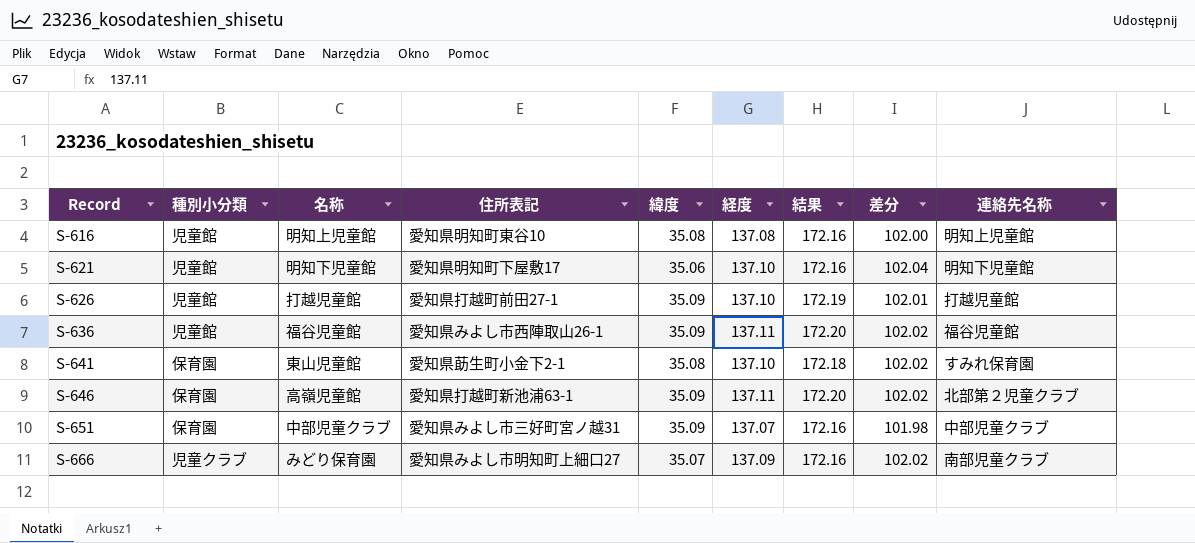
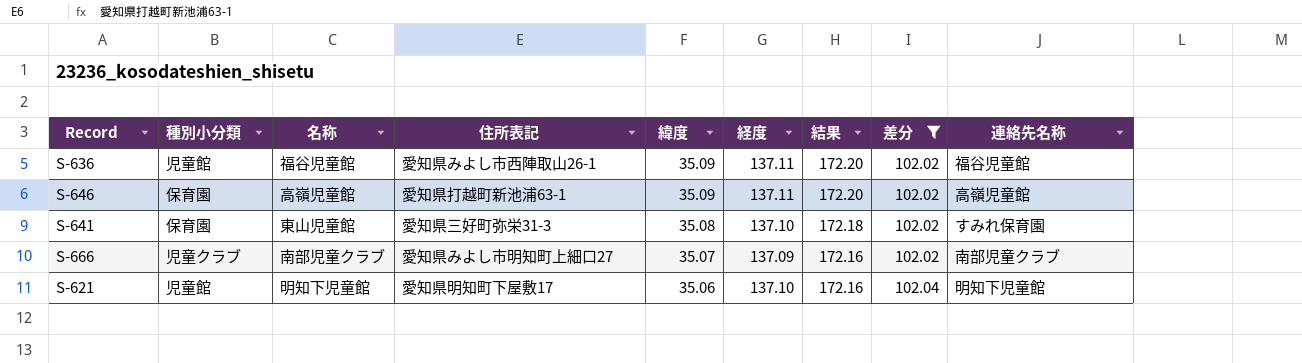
filter: none -> 差分 >= 102.02
row order: Record ascending -> 緯度 descending
S-646 | 連絡先名称: 北部第２児童クラブ -> 高嶺児童館
S-641 | 住所表記: 愛知県莇生町小金下2-1 -> 愛知県三好町弥栄31-3
S-666 | 名称: みどり保育園 -> 南部児童クラブ

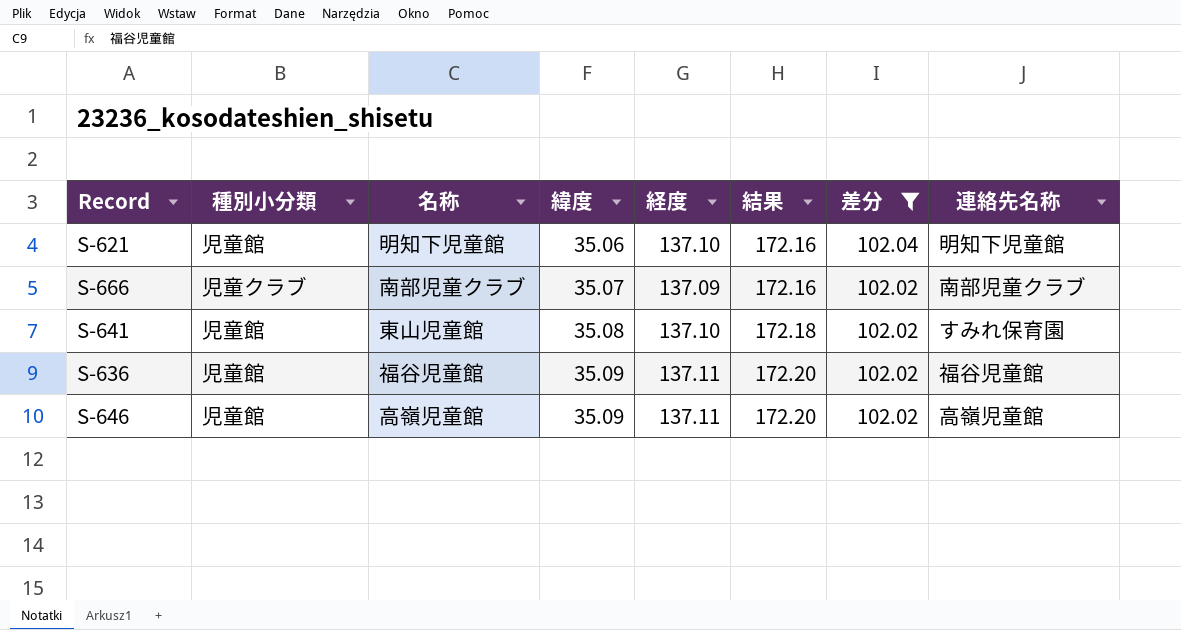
row order: 緯度 descending -> 緯度 ascending
column 住所表記 | position: 4 -> none
S-641 | 種別小分類: 保育園 -> 児童館
S-646 | 種別小分類: 保育園 -> 児童館

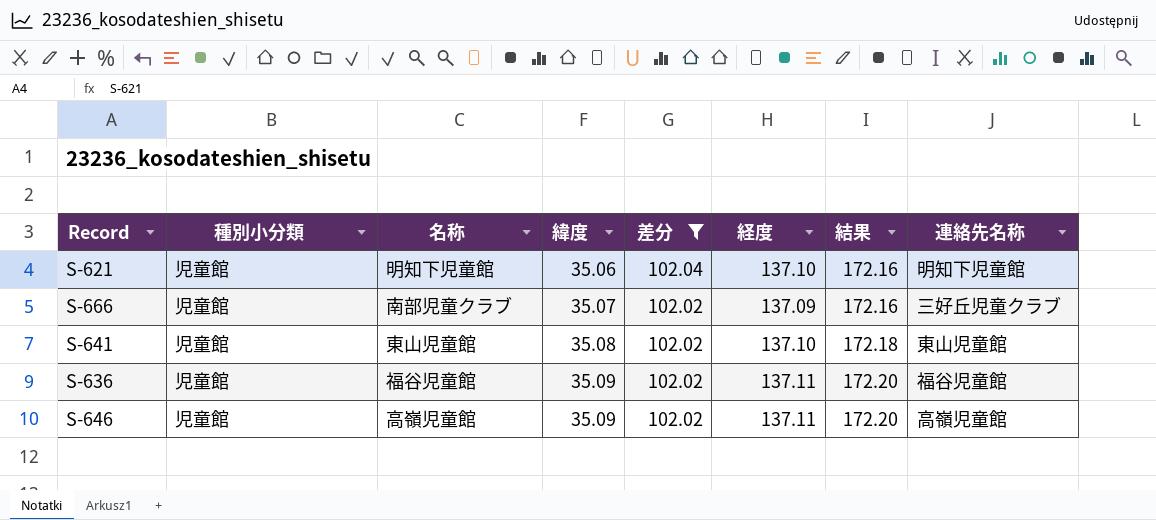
column 差分 | position: 7 -> 5
S-666 | 種別小分類: 児童クラブ -> 児童館
S-666 | 連絡先名称: 南部児童クラブ -> 三好丘児童クラブ
S-641 | 連絡先名称: すみれ保育園 -> 東山児童館

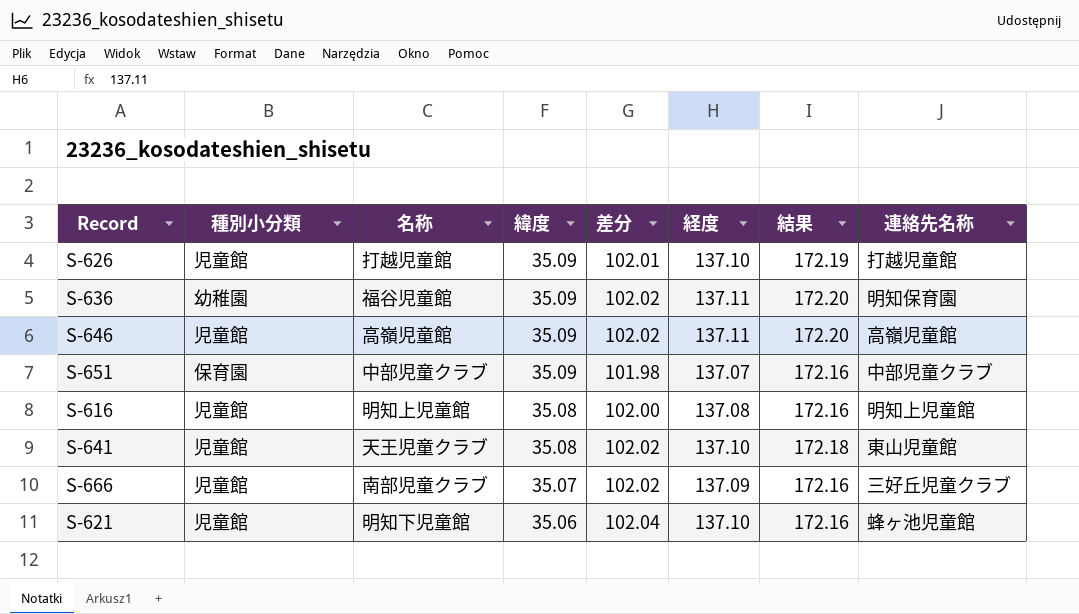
filter: 差分 >= 102.02 -> none
row order: 緯度 ascending -> 緯度 descending
S-636 | 種別小分類: 児童館 -> 幼稚園
S-636 | 連絡先名称: 福谷児童館 -> 明知保育園
S-641 | 名称: 東山児童館 -> 天王児童クラブ
S-621 | 連絡先名称: 明知下児童館 -> 蜂ヶ池児童館

